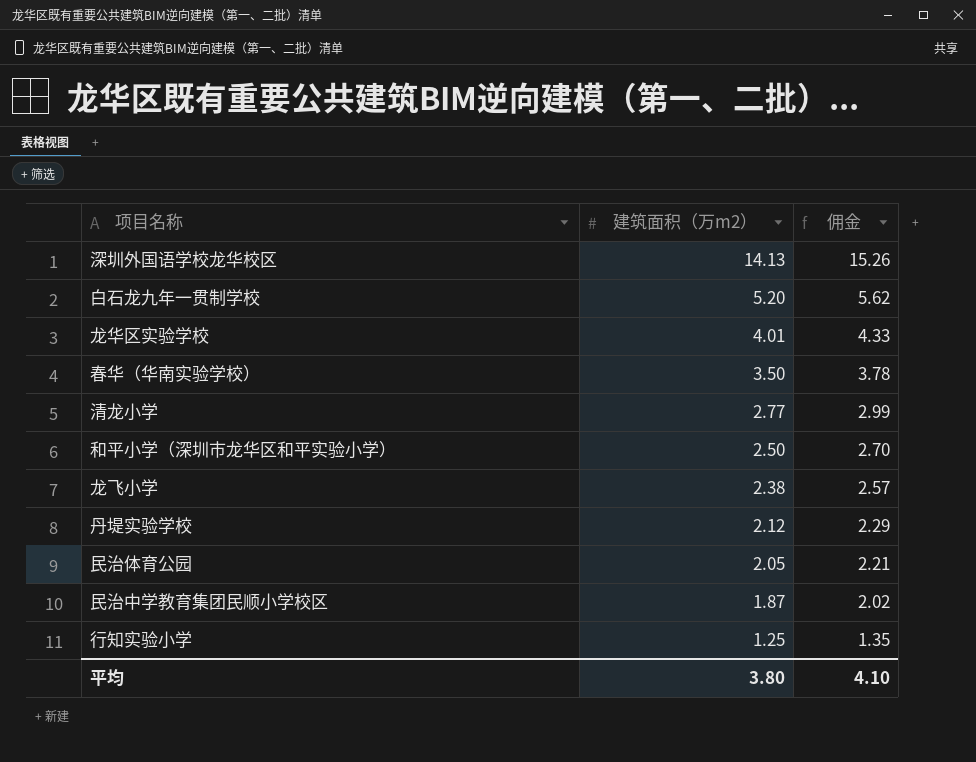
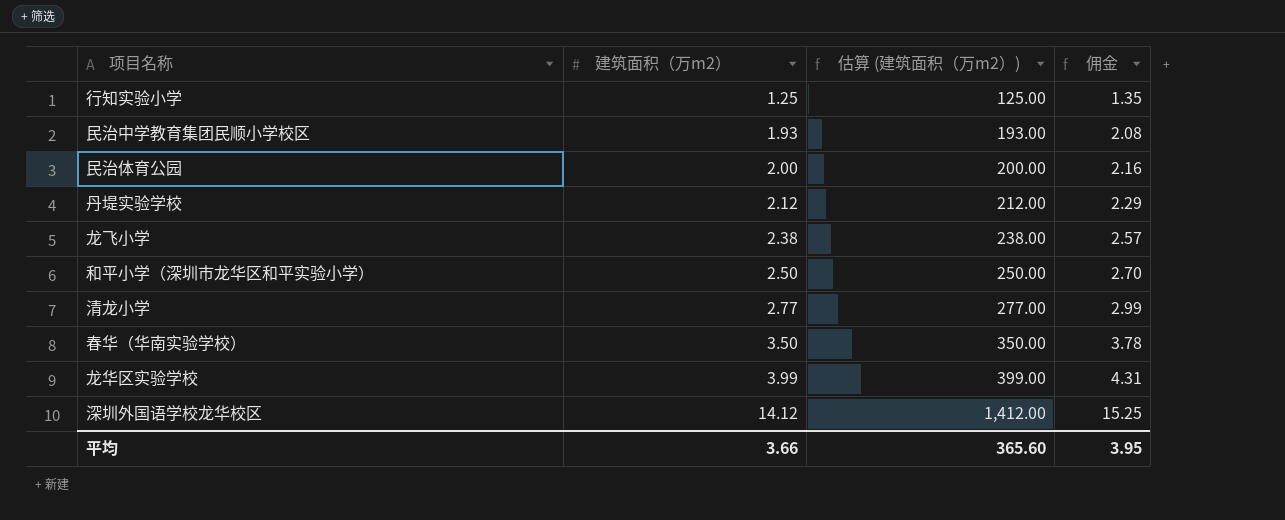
row order: 建筑面积（万m2） descending -> 建筑面积（万m2） ascending
column 估算 (建筑面积（万m2）) | formula: none -> [建筑面积（万m2）] * 100
row 白石龙九年一贯制学校: 5.20 | 5.62 -> none
民治中学教育集团民顺小学校区 | 建筑面积（万m2）: 1.87 -> 1.93
民治中学教育集团民顺小学校区 | 佣金: 2.02 -> 2.08
民治体育公园 | 建筑面积（万m2）: 2.05 -> 2.00
民治体育公园 | 佣金: 2.21 -> 2.16
龙华区实验学校 | 建筑面积（万m2）: 4.01 -> 3.99
龙华区实验学校 | 佣金: 4.33 -> 4.31
深圳外国语学校龙华校区 | 建筑面积（万m2）: 14.13 -> 14.12
深圳外国语学校龙华校区 | 佣金: 15.26 -> 15.25
平均 | 建筑面积（万m2）: 3.80 -> 3.66
平均 | 佣金: 4.10 -> 3.95

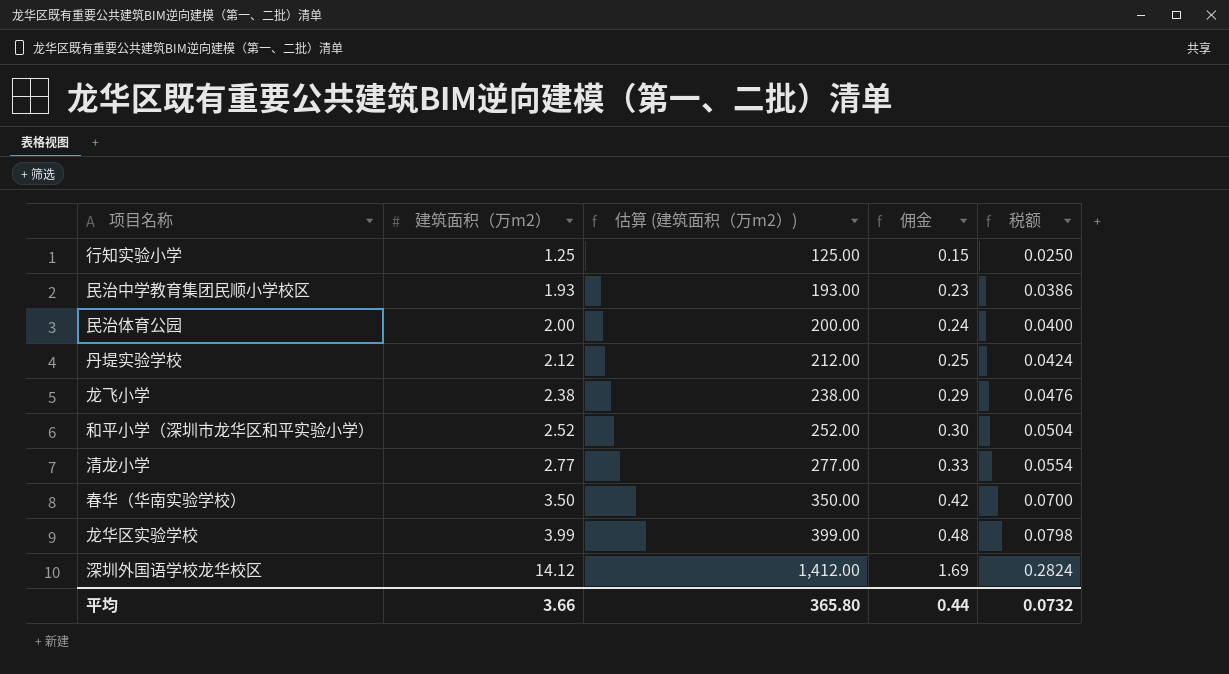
column 佣金 | formula: [建筑面积（万m2）] * 1.08 -> [建筑面积（万m2）] * 0.12
column 税额 | formula: none -> [建筑面积（万m2）] * 0.02
和平小学（深圳市龙华区和平实验小学） | 建筑面积（万m2）: 2.50 -> 2.52
和平小学（深圳市龙华区和平实验小学） | 估算 (建筑面积（万m2）): 250.00 -> 252.00
平均 | 估算 (建筑面积（万m2）): 365.60 -> 365.80
平均 | 佣金: 3.95 -> 0.44

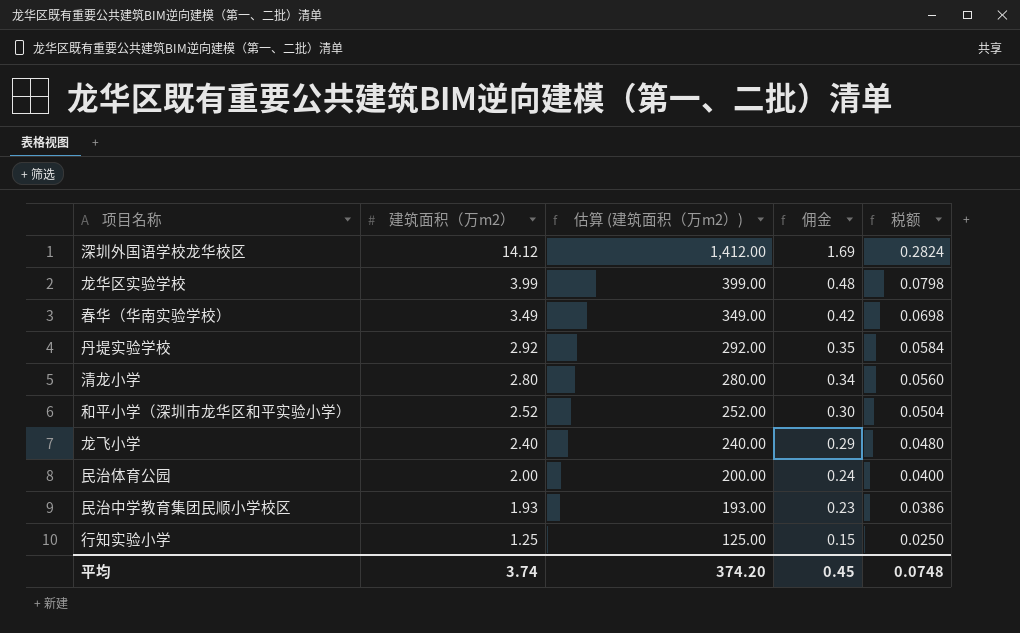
row order: 建筑面积（万m2） ascending -> 建筑面积（万m2） descending
春华（华南实验学校） | 建筑面积（万m2）: 3.50 -> 3.49
春华（华南实验学校） | 估算 (建筑面积（万m2）): 350.00 -> 349.00
春华（华南实验学校） | 税额: 0.0700 -> 0.0698
丹堤实验学校 | 建筑面积（万m2）: 2.12 -> 2.92
丹堤实验学校 | 估算 (建筑面积（万m2）): 212.00 -> 292.00
丹堤实验学校 | 佣金: 0.25 -> 0.35
丹堤实验学校 | 税额: 0.0424 -> 0.0584
清龙小学 | 建筑面积（万m2）: 2.77 -> 2.80
清龙小学 | 估算 (建筑面积（万m2）): 277.00 -> 280.00
清龙小学 | 佣金: 0.33 -> 0.34
清龙小学 | 税额: 0.0554 -> 0.0560
龙飞小学 | 建筑面积（万m2）: 2.38 -> 2.40
龙飞小学 | 估算 (建筑面积（万m2）): 238.00 -> 240.00
龙飞小学 | 税额: 0.0476 -> 0.0480
平均 | 建筑面积（万m2）: 3.66 -> 3.74
平均 | 估算 (建筑面积（万m2）): 365.80 -> 374.20
平均 | 佣金: 0.44 -> 0.45
平均 | 税额: 0.0732 -> 0.0748

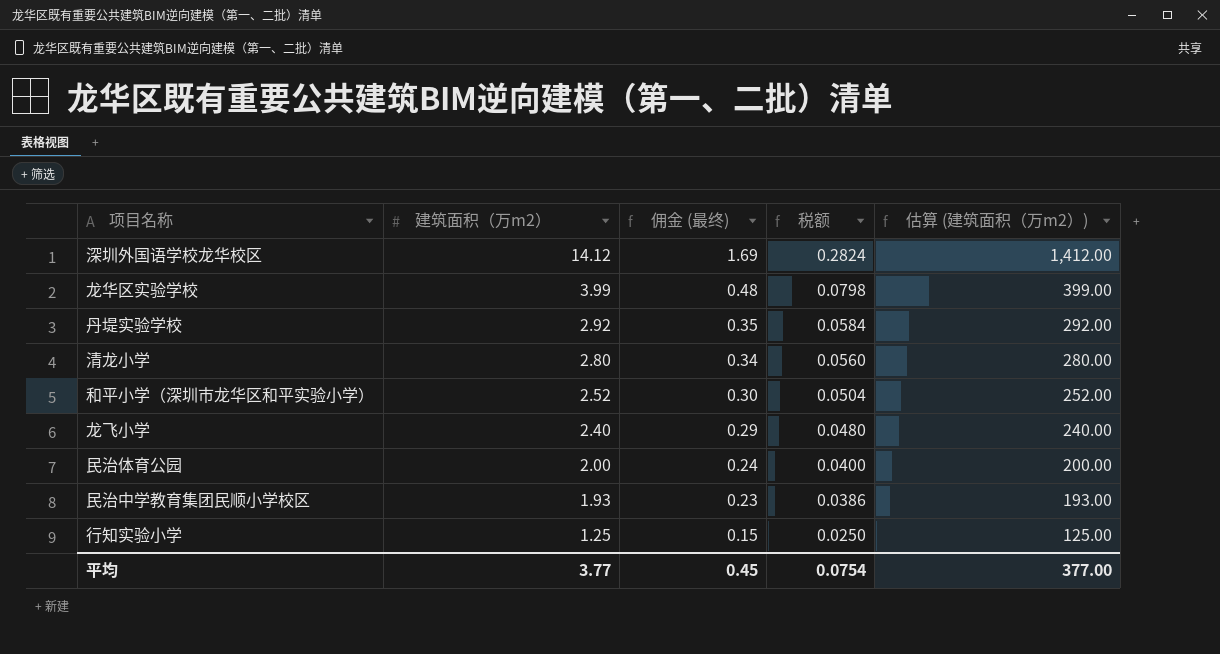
column name: 佣金 -> 佣金 (最终)
column 估算 (建筑面积（万m2）) | position: 3 -> 5
row 春华（华南实验学校）: 3.49 | 349.00 | 0.42 | 0.0698 -> none
平均 | 建筑面积（万m2）: 3.74 -> 3.77
平均 | 税额: 0.0748 -> 0.0754
平均 | 估算 (建筑面积（万m2）): 374.20 -> 377.00

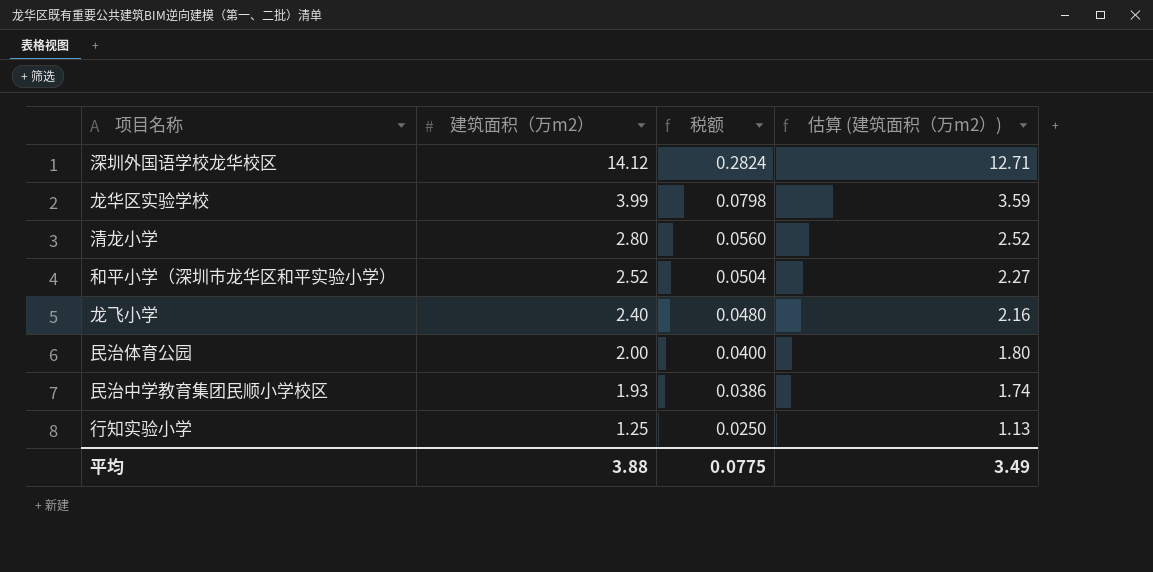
column 佣金 (最终) | formula: [建筑面积（万m2）] * 0.12 -> none
column 估算 (建筑面积（万m2）) | formula: [建筑面积（万m2）] * 100 -> [建筑面积（万m2）] * 0.9
row 丹堤实验学校: 2.92 | 0.35 | 0.0584 | 292.00 -> none
平均 | 建筑面积（万m2）: 3.77 -> 3.88
平均 | 税额: 0.0754 -> 0.0775
平均 | 估算 (建筑面积（万m2）): 377.00 -> 3.49

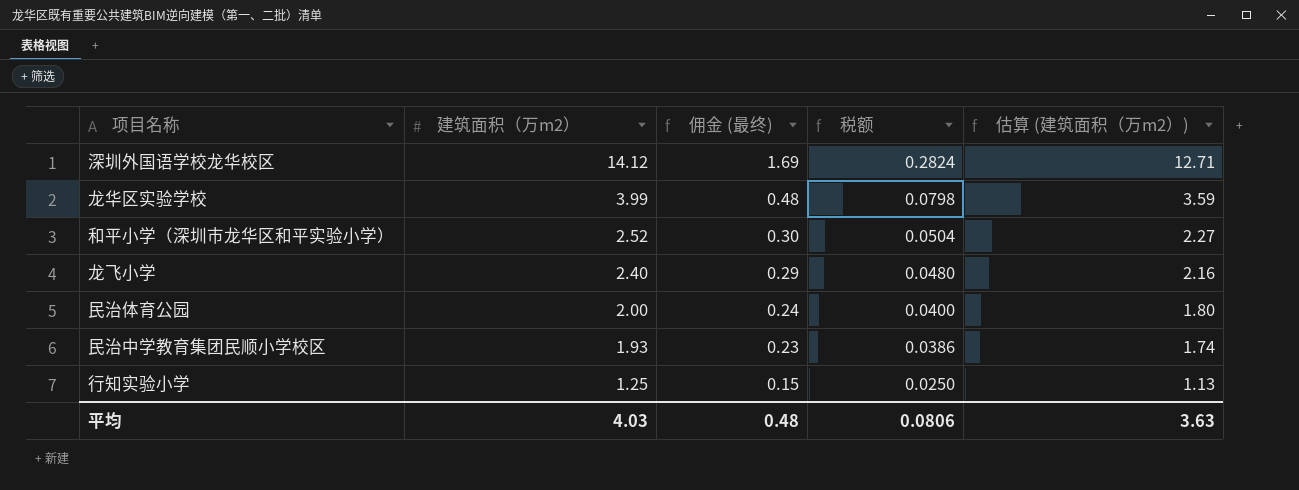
column 佣金 (最终) | formula: none -> [建筑面积（万m2）] * 0.12
row 清龙小学: 2.80 | 0.0560 | 2.52 -> none
平均 | 建筑面积（万m2）: 3.88 -> 4.03
平均 | 税额: 0.0775 -> 0.0806
平均 | 估算 (建筑面积（万m2）): 3.49 -> 3.63

